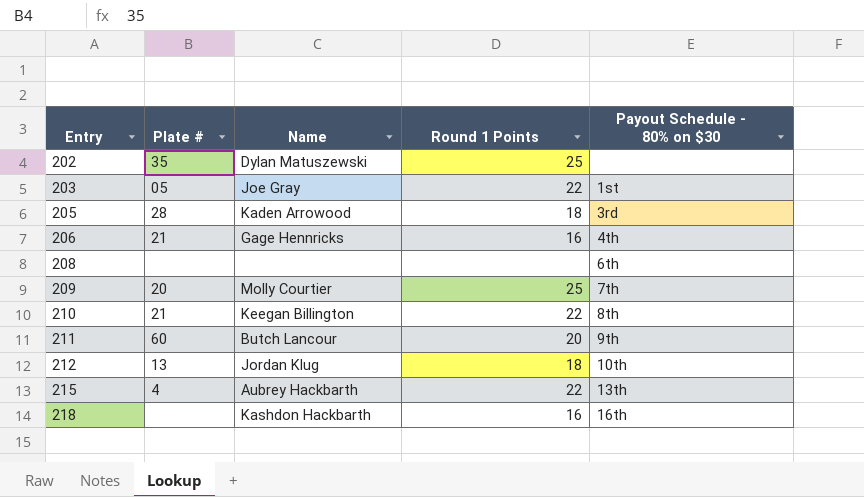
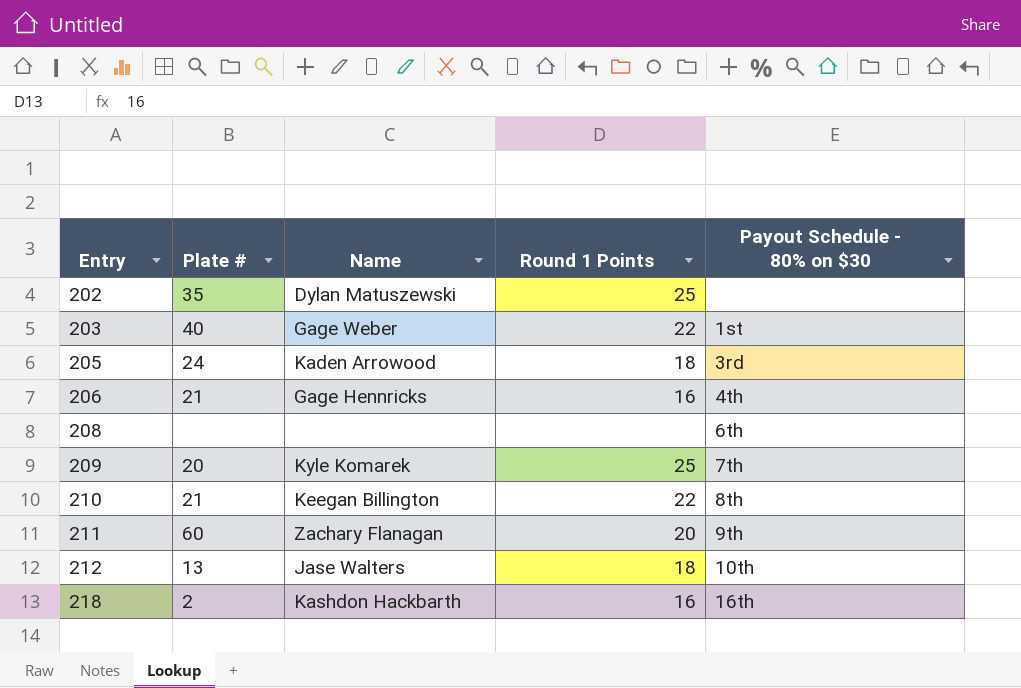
row 215: 4 | Aubrey Hackbarth | 22 | 13th -> none
203 | Plate #: 05 -> 40
203 | Name: Joe Gray -> Gage Weber
205 | Plate #: 28 -> 24
209 | Name: Molly Courtier -> Kyle Komarek
211 | Name: Butch Lancour -> Zachary Flanagan
212 | Name: Jordan Klug -> Jase Walters
218 | Plate #: none -> 2

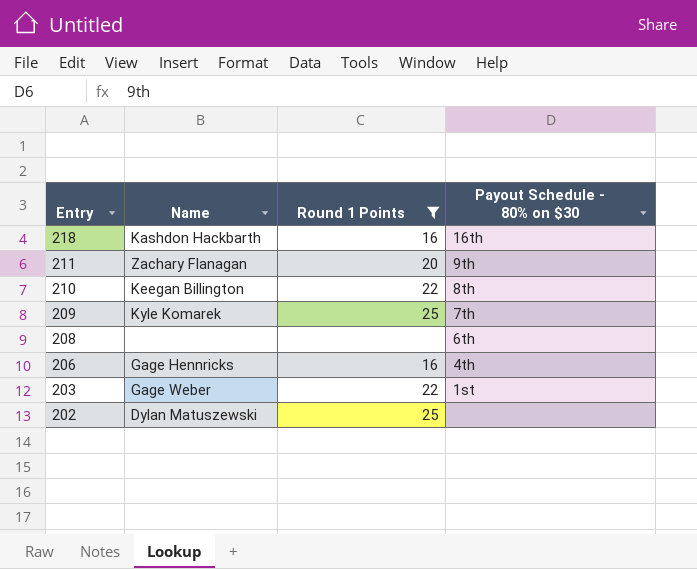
filter: none -> Round 1 Points != 18
row order: Entry ascending -> Entry descending
column Plate # | position: 2 -> none

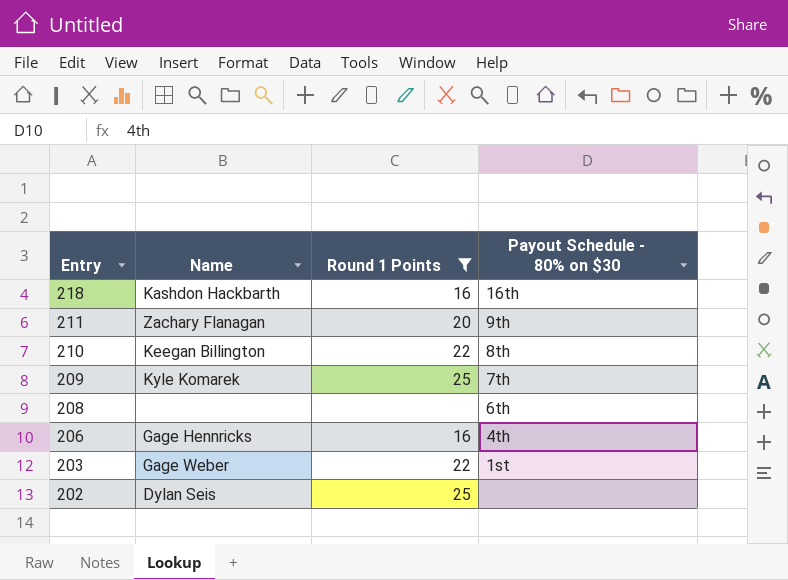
202 | Name: Dylan Matuszewski -> Dylan Seis

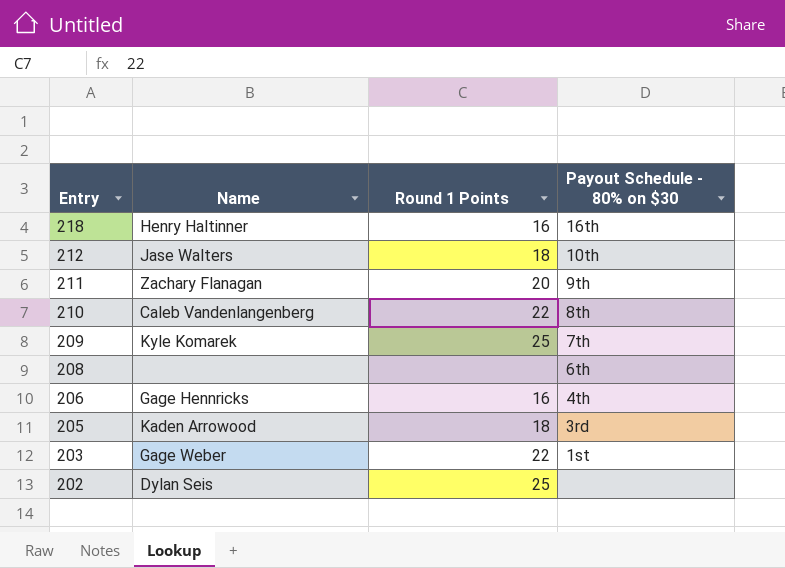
filter: Round 1 Points != 18 -> none
218 | Name: Kashdon Hackbarth -> Henry Haltinner
210 | Name: Keegan Billington -> Caleb Vandenlangenberg

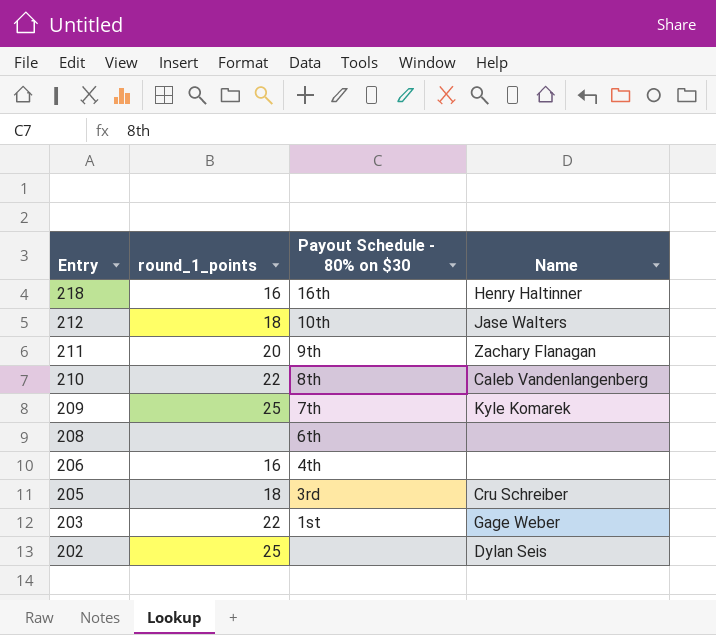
column name: Round 1 Points -> round_1_points
column Name | position: 2 -> 4
206 | Name: Gage Hennricks -> none
205 | Name: Kaden Arrowood -> Cru Schreiber

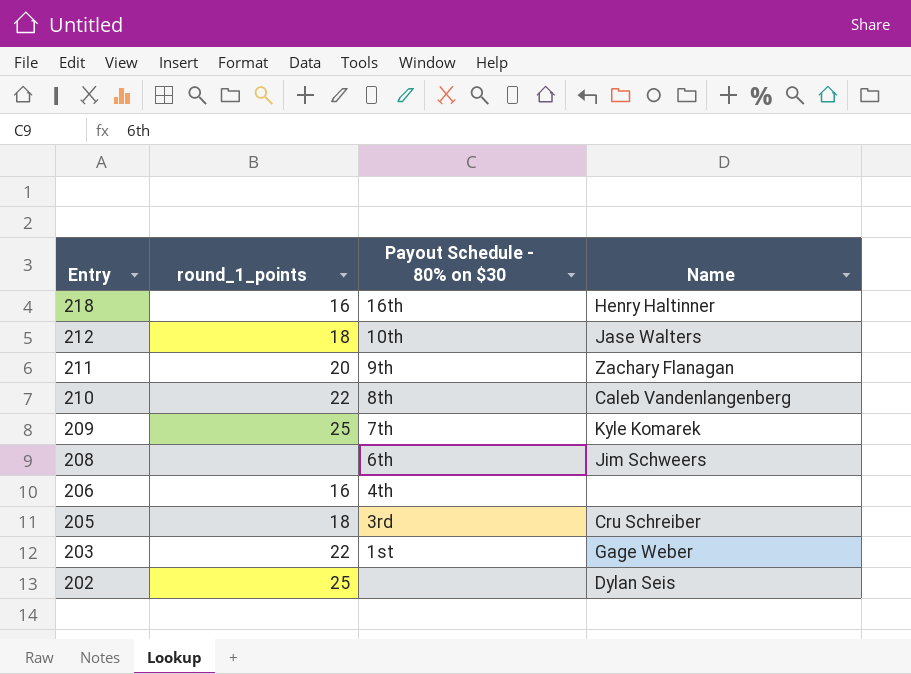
208 | Name: none -> Jim Schweers

